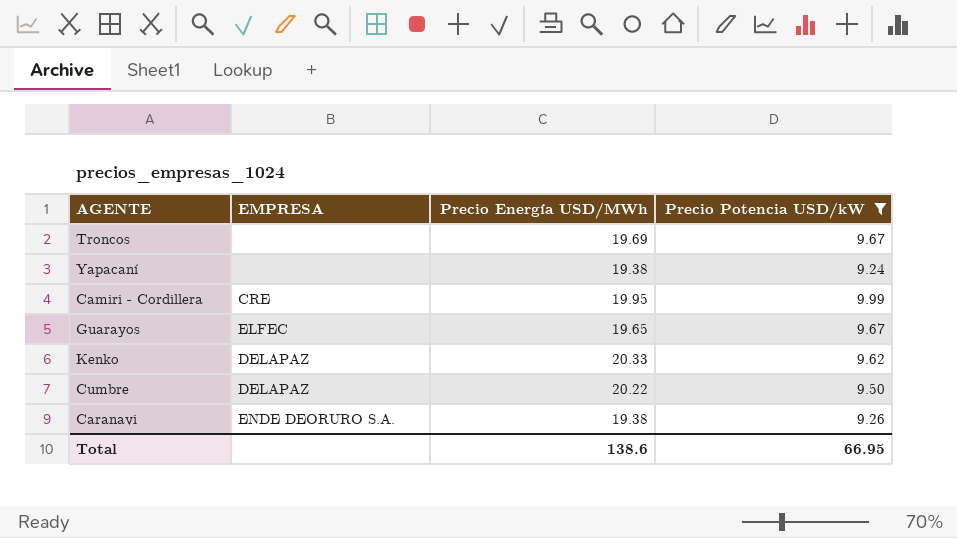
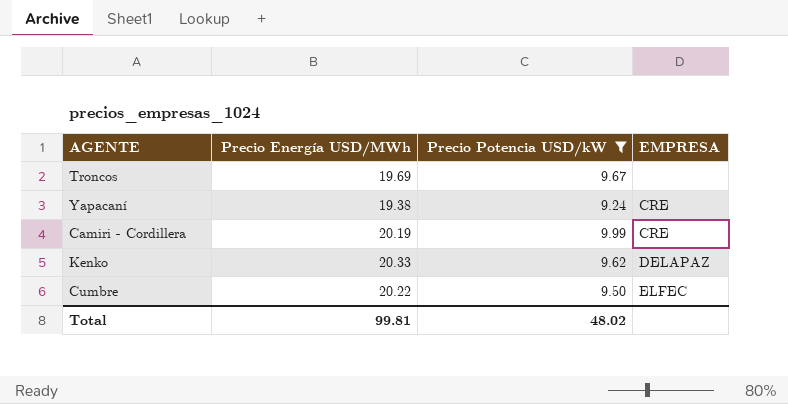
column EMPRESA | position: 2 -> 4
row Guarayos: ELFEC | 19.65 | 9.67 -> none
row Caranavi: ENDE DEORURO S.A. | 19.38 | 9.26 -> none
Yapacaní | EMPRESA: none -> CRE
Camiri - Cordillera | Precio Energía USD/MWh: 19.95 -> 20.19
Cumbre | EMPRESA: DELAPAZ -> ELFEC
Total | Precio Energía USD/MWh: 138.6 -> 99.81
Total | Precio Potencia USD/kW: 66.95 -> 48.02

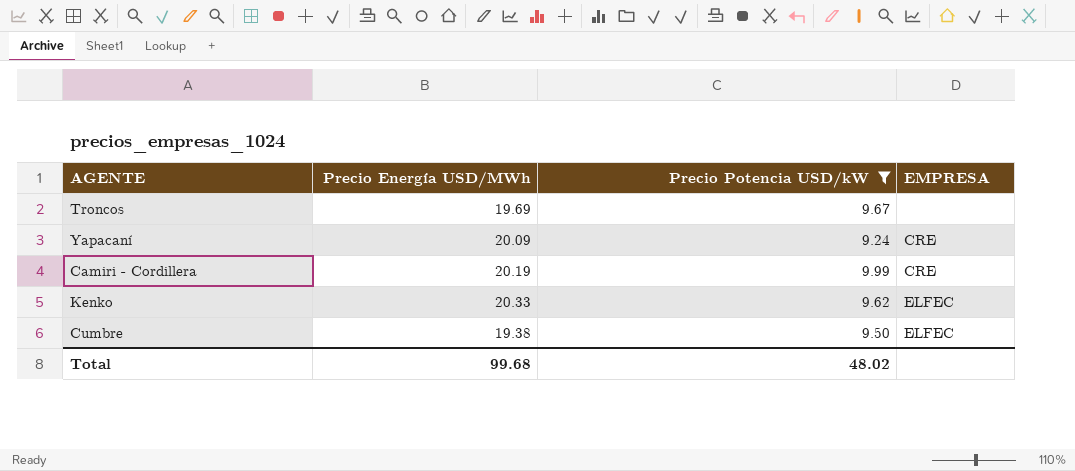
Yapacaní | Precio Energía USD/MWh: 19.38 -> 20.09
Kenko | EMPRESA: DELAPAZ -> ELFEC
Cumbre | Precio Energía USD/MWh: 20.22 -> 19.38
Total | Precio Energía USD/MWh: 99.81 -> 99.68

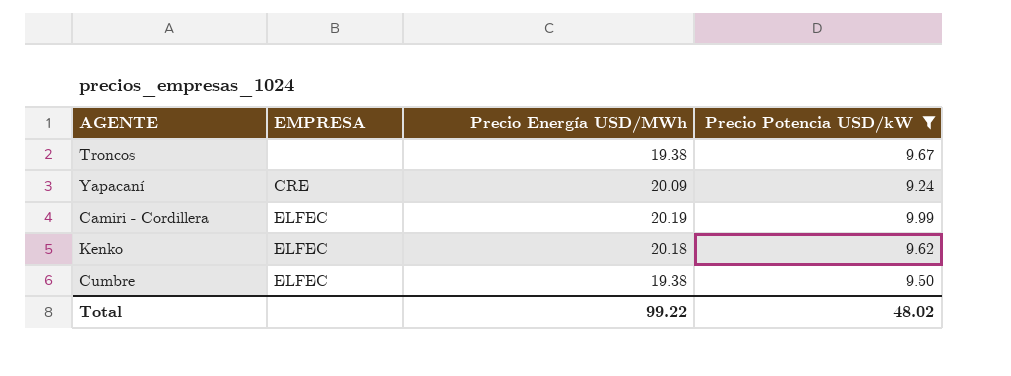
column EMPRESA | position: 4 -> 2
Troncos | Precio Energía USD/MWh: 19.69 -> 19.38
Camiri - Cordillera | EMPRESA: CRE -> ELFEC
Kenko | Precio Energía USD/MWh: 20.33 -> 20.18
Total | Precio Energía USD/MWh: 99.68 -> 99.22

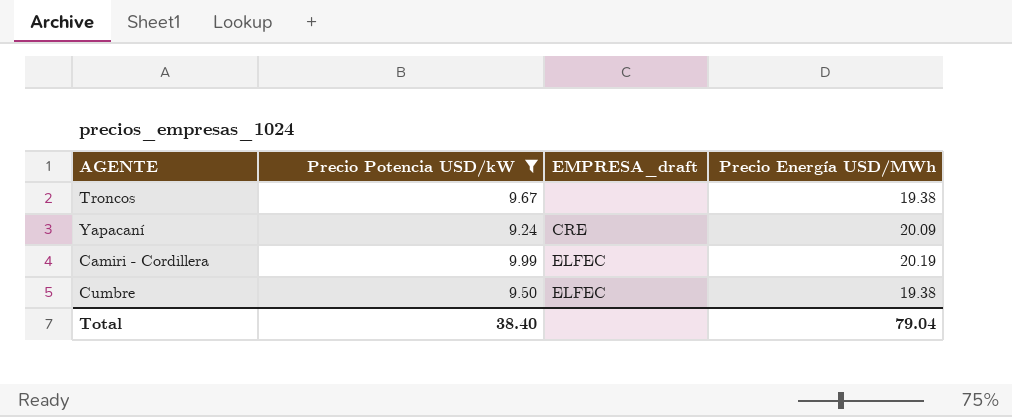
column Precio Potencia USD/kW | position: 4 -> 2
column name: EMPRESA -> EMPRESA_draft
row Kenko: ELFEC | 20.18 | 9.62 -> none
Total | Precio Potencia USD/kW: 48.02 -> 38.40
Total | Precio Energía USD/MWh: 99.22 -> 79.04

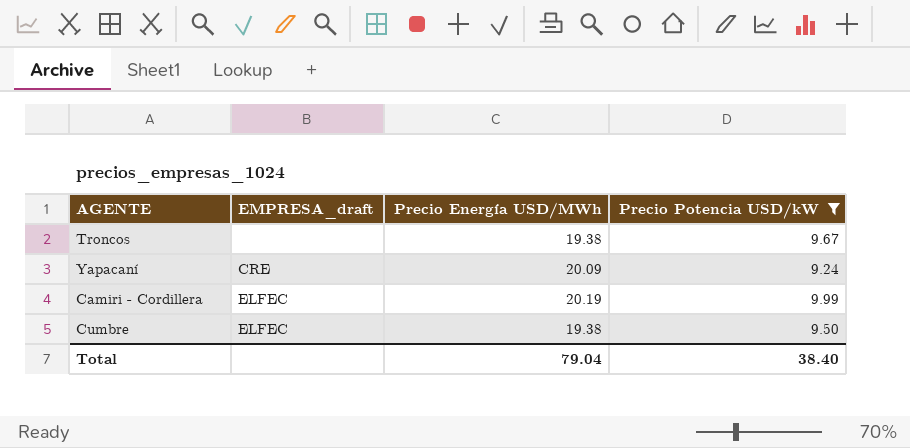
column Precio Potencia USD/kW | position: 2 -> 4

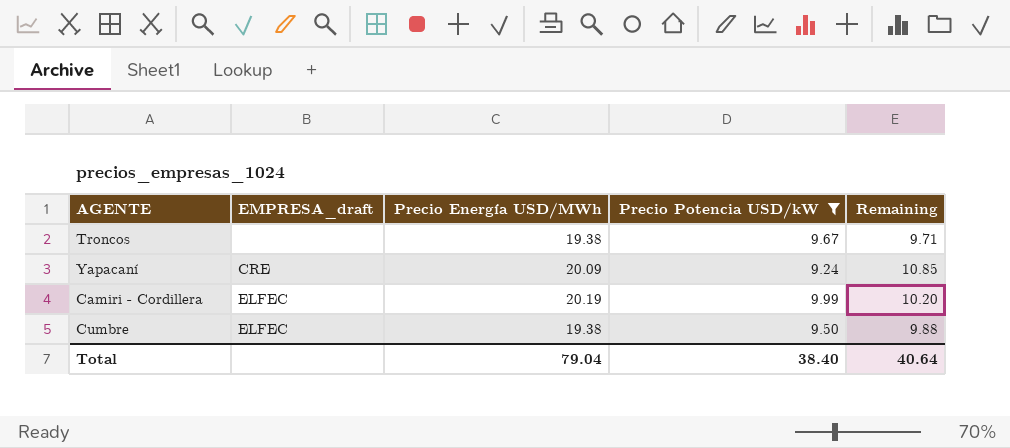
column Remaining | formula: none -> [Precio Energía USD/MWh] - [Precio Potencia USD/kW]

